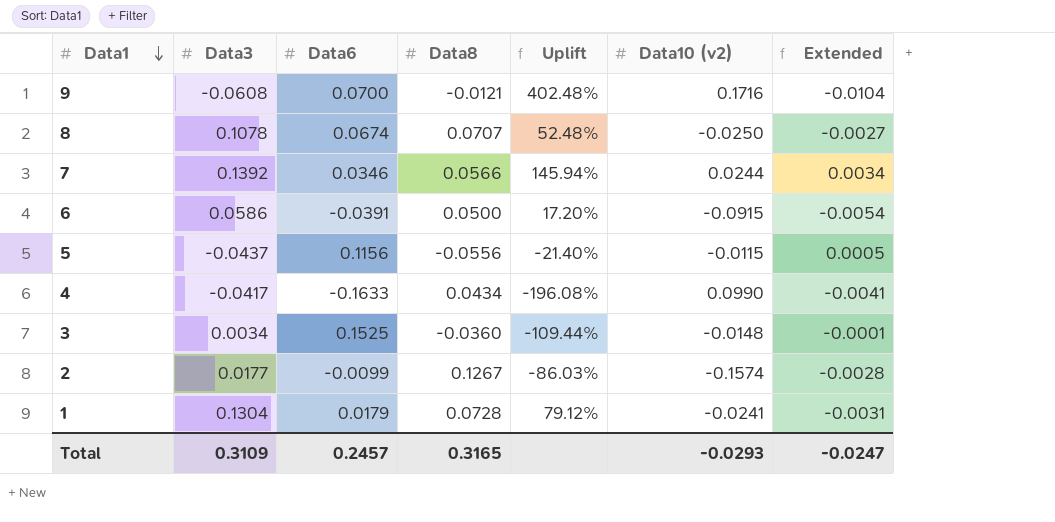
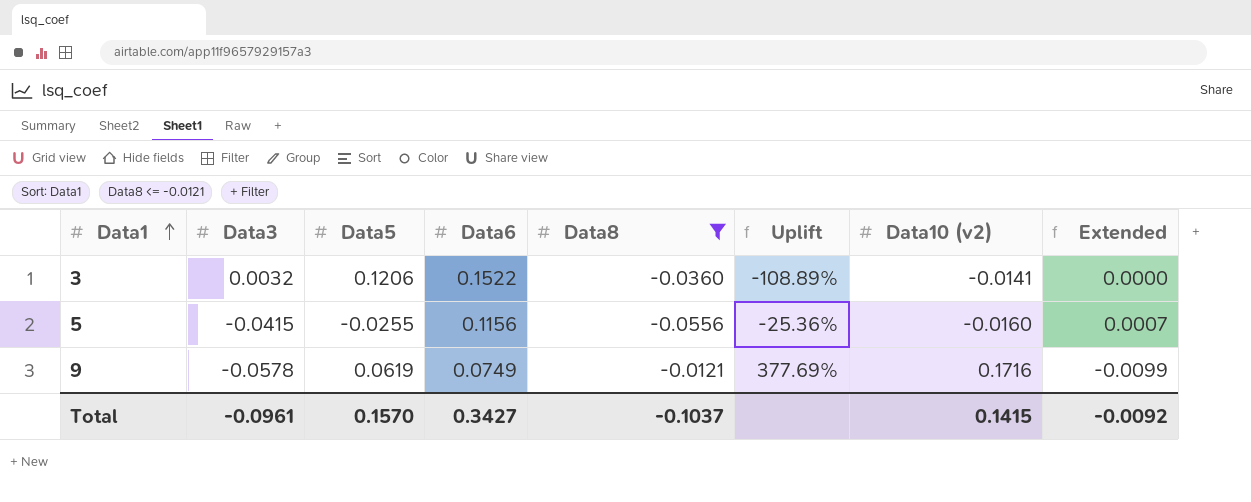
filter: none -> Data8 <= -0.0121
row order: Data1 descending -> Data1 ascending
column Data5 | position: none -> 3
3 | Data3: 0.0034 -> 0.0032
3 | Data6: 0.1525 -> 0.1522
3 | Uplift: -109.44% -> -108.89%
3 | Data10 (v2): -0.0148 -> -0.0141
3 | Extended: -0.0001 -> 0.0000
5 | Data3: -0.0437 -> -0.0415
5 | Uplift: -21.40% -> -25.36%
5 | Data10 (v2): -0.0115 -> -0.0160
5 | Extended: 0.0005 -> 0.0007
9 | Data3: -0.0608 -> -0.0578
9 | Data6: 0.0700 -> 0.0749
9 | Uplift: 402.48% -> 377.69%
9 | Extended: -0.0104 -> -0.0099
Total | Data3: 0.3109 -> -0.0961
Total | Data6: 0.2457 -> 0.3427
Total | Data8: 0.3165 -> -0.1037
Total | Data10 (v2): -0.0293 -> 0.1415
Total | Extended: -0.0247 -> -0.0092

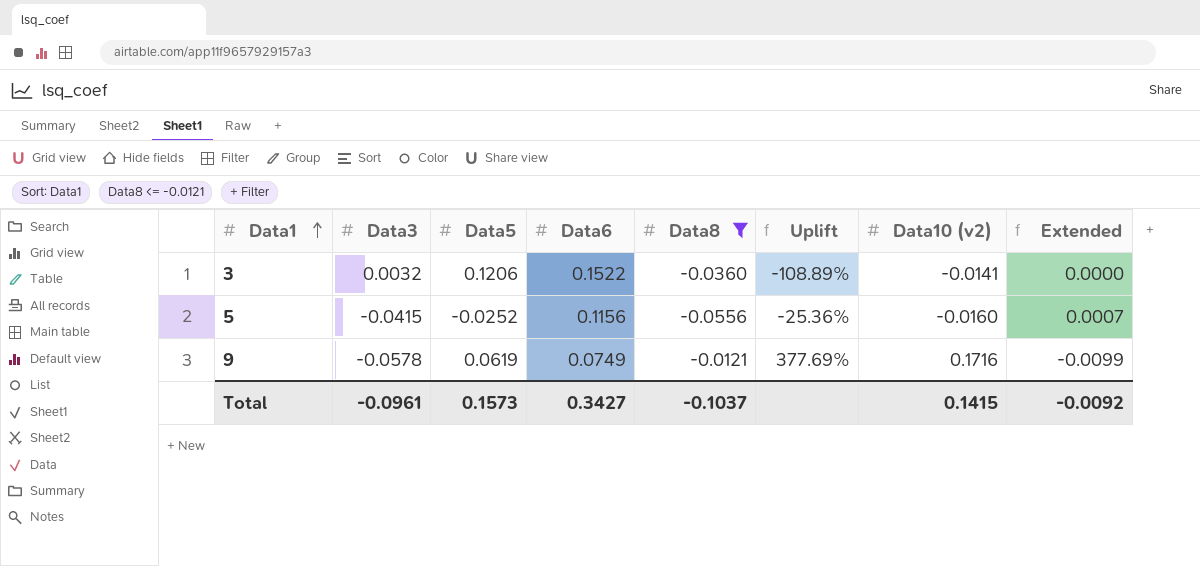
5 | Data5: -0.0255 -> -0.0252
Total | Data5: 0.1570 -> 0.1573

